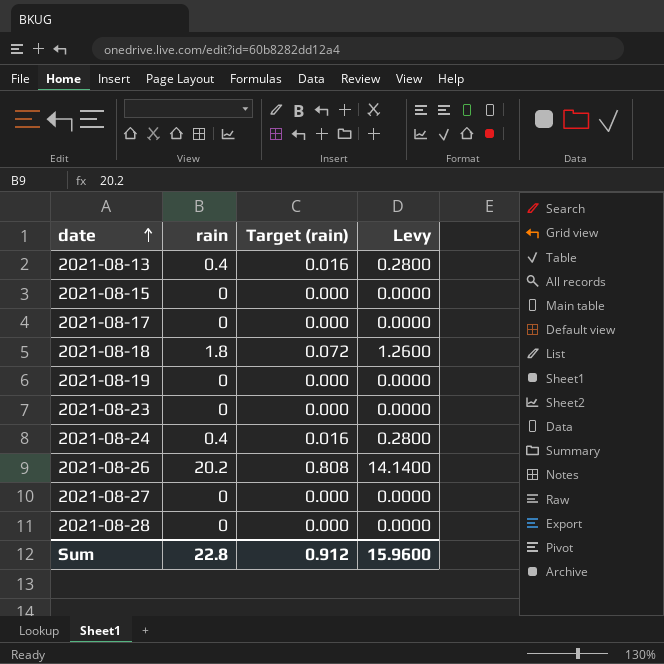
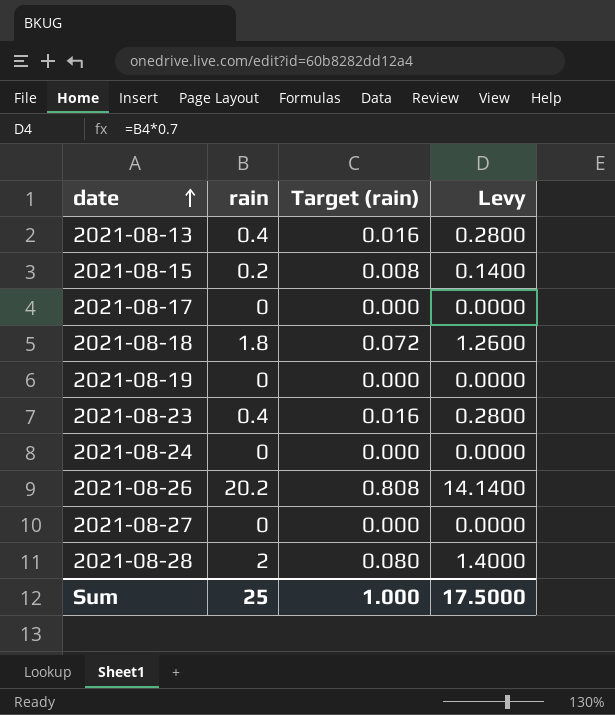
2021-08-15 | rain: 0 -> 0.2
2021-08-15 | Target (rain): 0.000 -> 0.008
2021-08-15 | Levy: 0.0000 -> 0.1400
2021-08-23 | rain: 0 -> 0.4
2021-08-23 | Target (rain): 0.000 -> 0.016
2021-08-23 | Levy: 0.0000 -> 0.2800
2021-08-24 | rain: 0.4 -> 0
2021-08-24 | Target (rain): 0.016 -> 0.000
2021-08-24 | Levy: 0.2800 -> 0.0000
2021-08-28 | rain: 0 -> 2
2021-08-28 | Target (rain): 0.000 -> 0.080
2021-08-28 | Levy: 0.0000 -> 1.4000
Sum | rain: 22.8 -> 25
Sum | Target (rain): 0.912 -> 1.000
Sum | Levy: 15.9600 -> 17.5000

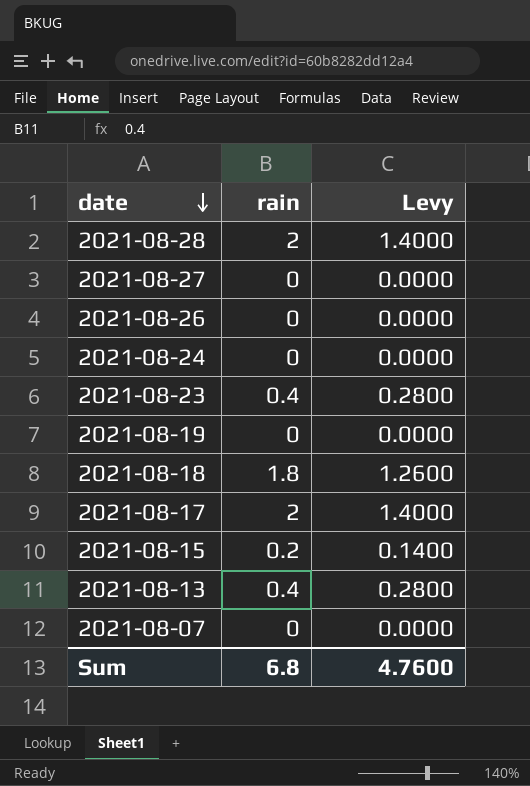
row order: date ascending -> date descending
column Target (rain) | formula: [rain] * 0.04 -> none
2021-08-26 | rain: 20.2 -> 0
2021-08-26 | Levy: 14.1400 -> 0.0000
2021-08-17 | rain: 0 -> 2
2021-08-17 | Levy: 0.0000 -> 1.4000
row 2021-08-07: none -> 0 | 0.0000
Sum | rain: 25 -> 6.8
Sum | Levy: 17.5000 -> 4.7600

